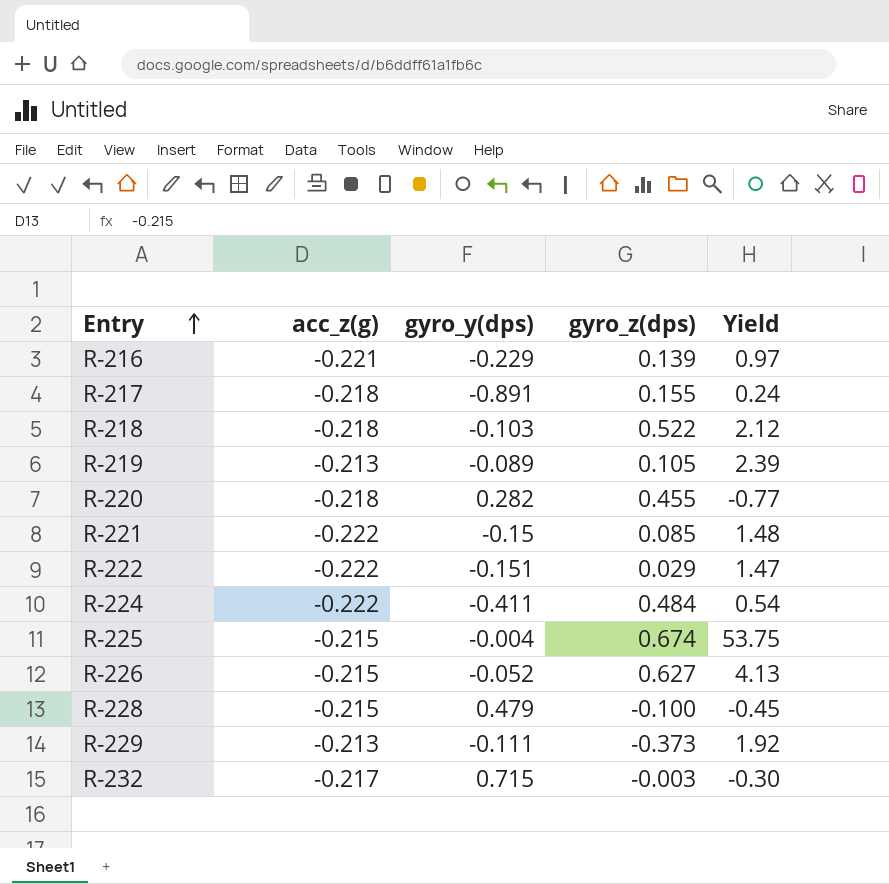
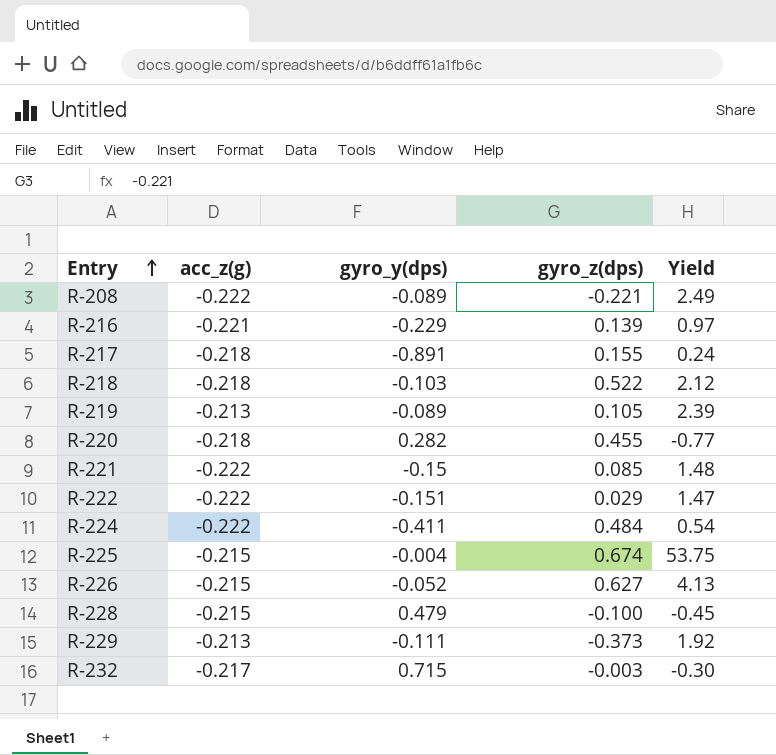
row R-208: none -> -0.222 | -0.089 | -0.221 | 2.49

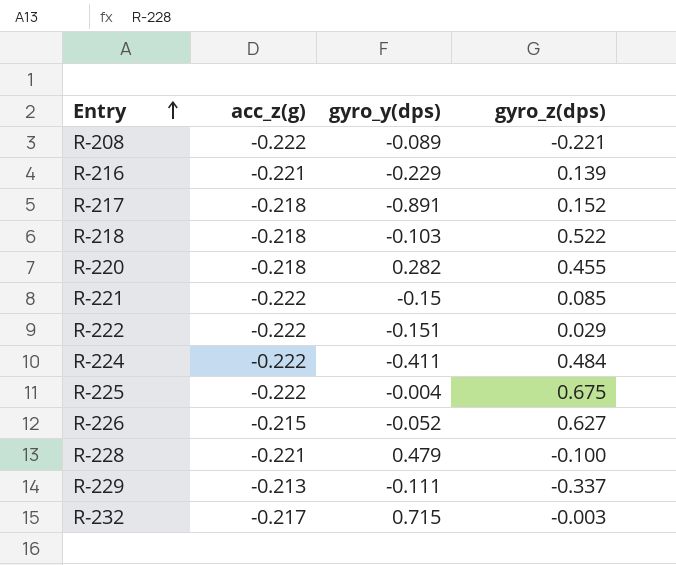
column Yield | formula: [acc_z(g)] / [gyro_y(dps)] -> none
row R-219: -0.213 | -0.089 | 0.105 | 2.39 -> none
R-217 | gyro_z(dps): 0.155 -> 0.152
R-225 | acc_z(g): -0.215 -> -0.222
R-225 | gyro_z(dps): 0.674 -> 0.675
R-228 | acc_z(g): -0.215 -> -0.221
R-229 | gyro_z(dps): -0.373 -> -0.337

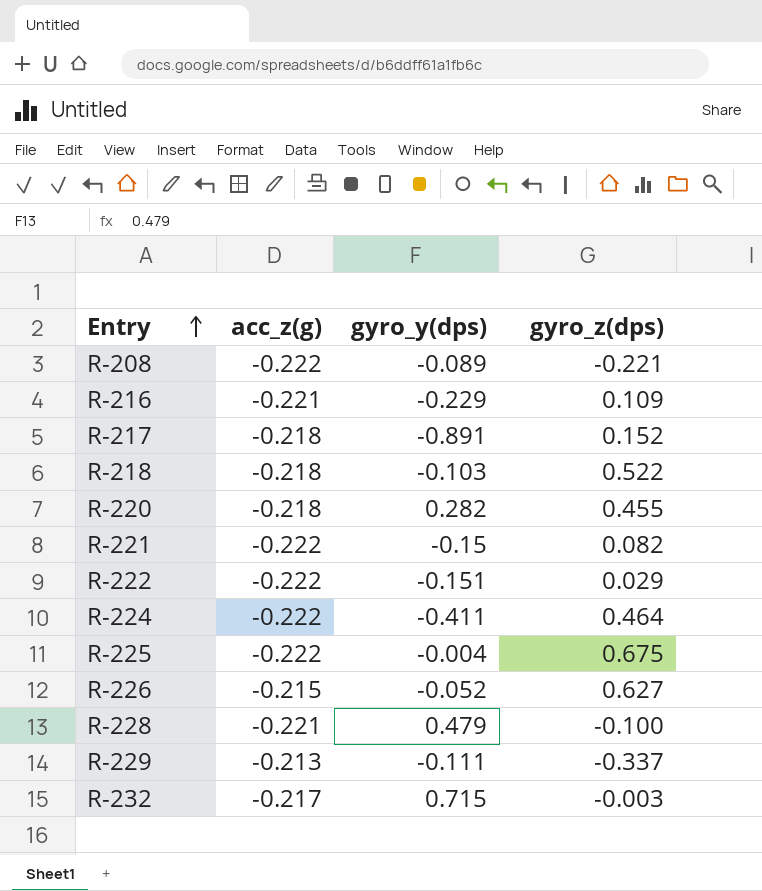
R-216 | gyro_z(dps): 0.139 -> 0.109
R-221 | gyro_z(dps): 0.085 -> 0.082
R-224 | gyro_z(dps): 0.484 -> 0.464

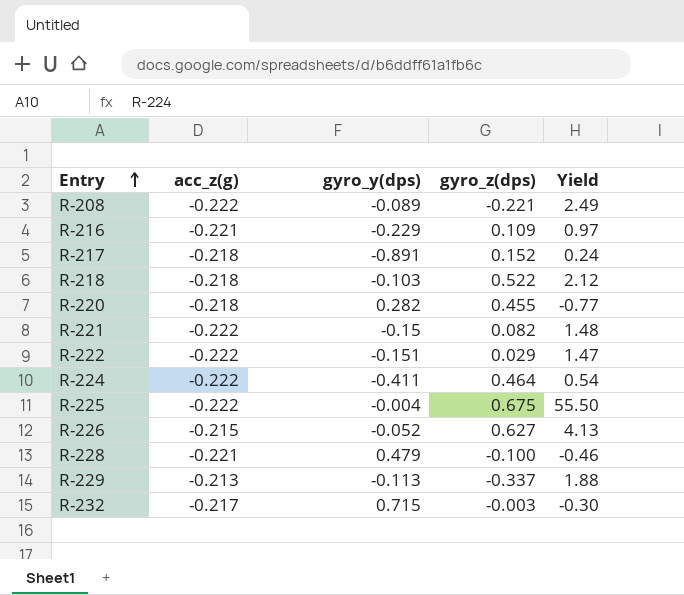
column Yield | formula: none -> [acc_z(g)] / [gyro_y(dps)]
R-229 | gyro_y(dps): -0.111 -> -0.113

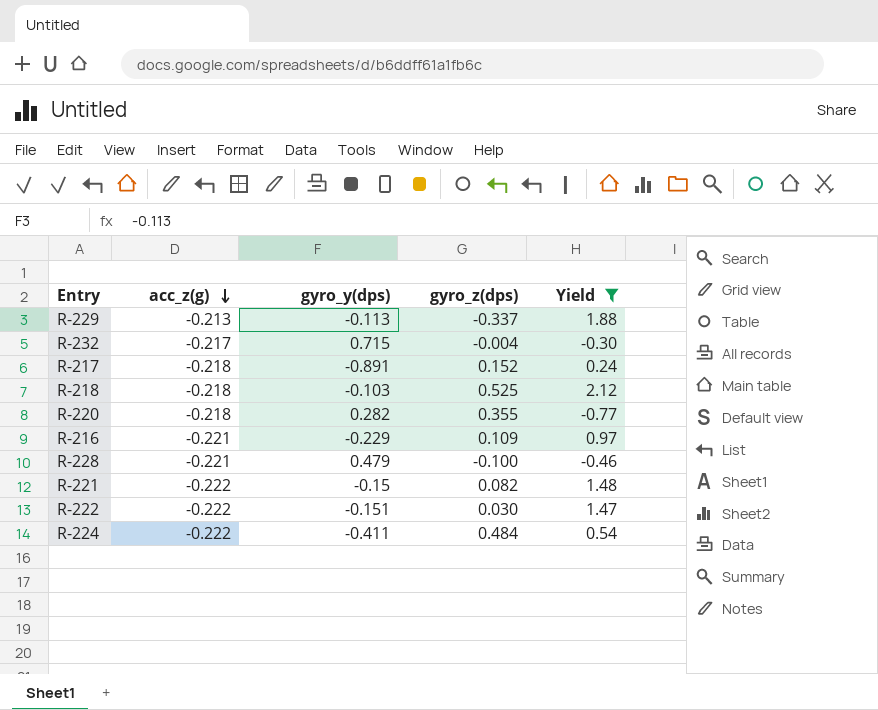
filter: none -> Yield <= 2.12
row order: Entry ascending -> acc_z(g) descending
R-232 | gyro_z(dps): -0.003 -> -0.004
R-218 | gyro_z(dps): 0.522 -> 0.525
R-220 | gyro_z(dps): 0.455 -> 0.355
R-222 | gyro_z(dps): 0.029 -> 0.030
R-224 | gyro_z(dps): 0.464 -> 0.484

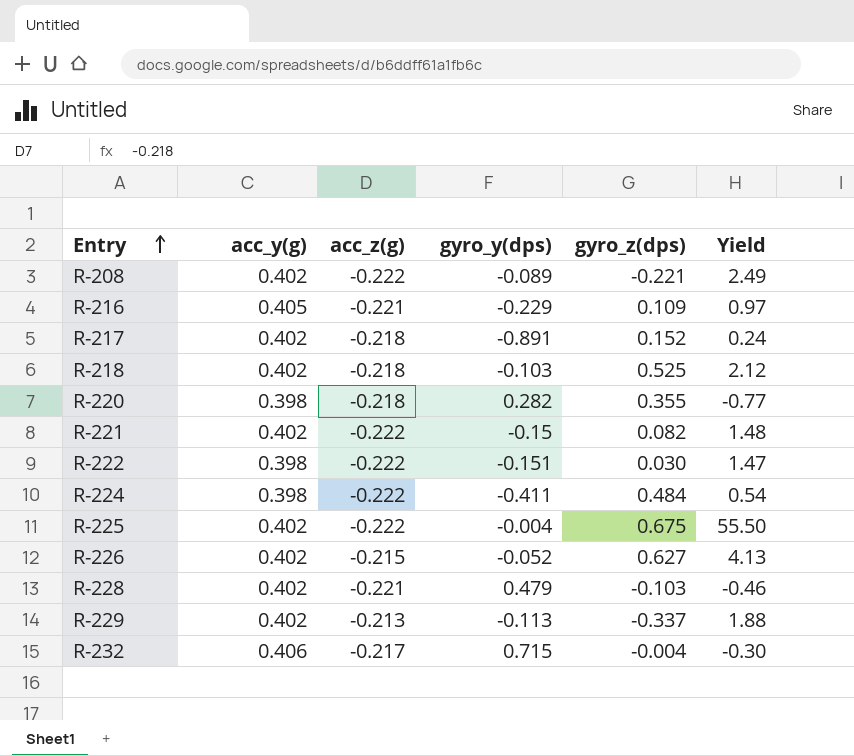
filter: Yield <= 2.12 -> none
row order: acc_z(g) descending -> Entry ascending
column acc_y(g) | position: none -> 2
R-228 | gyro_z(dps): -0.100 -> -0.103

